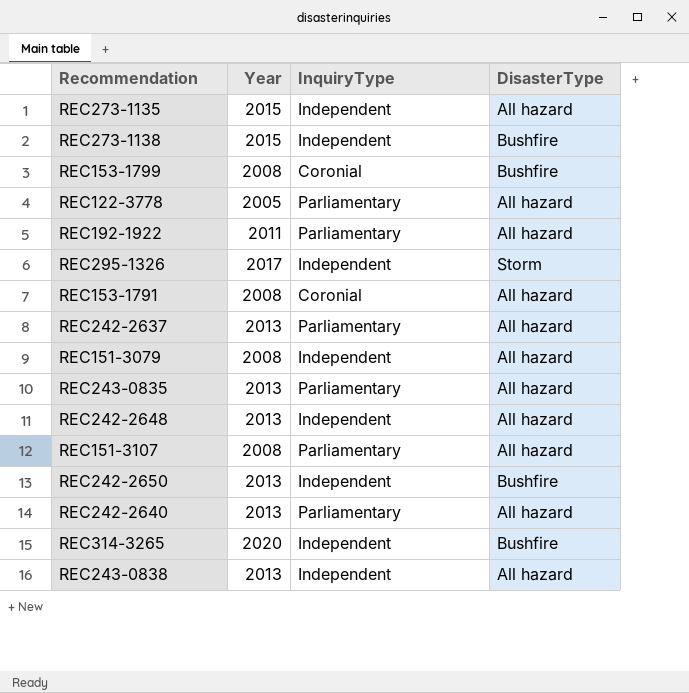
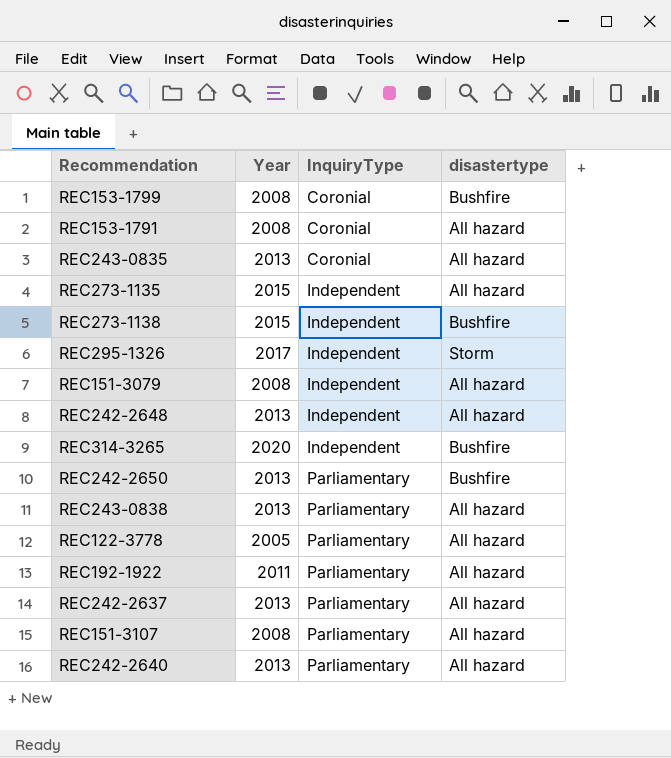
row order: none -> InquiryType ascending
column name: DisasterType -> disastertype
REC243-0835 | InquiryType: Parliamentary -> Coronial
REC242-2650 | InquiryType: Independent -> Parliamentary
REC243-0838 | InquiryType: Independent -> Parliamentary

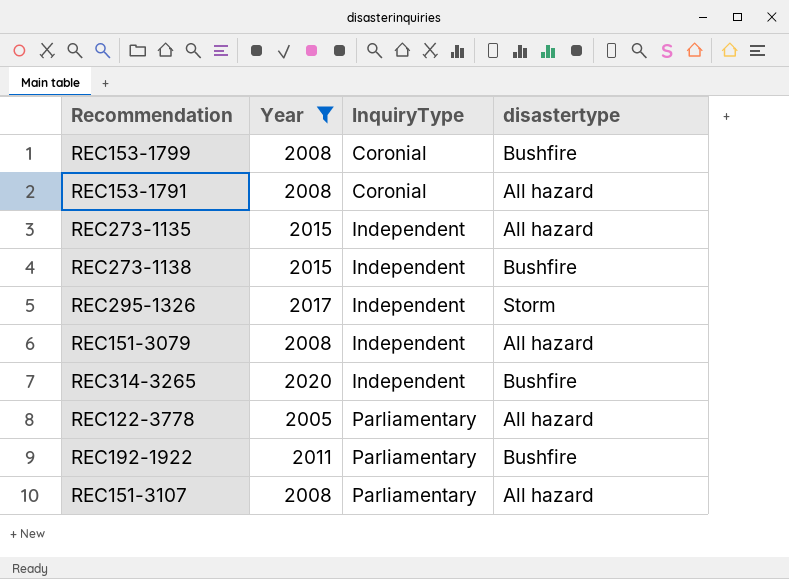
filter: none -> Year != 2013
REC192-1922 | disastertype: All hazard -> Bushfire

